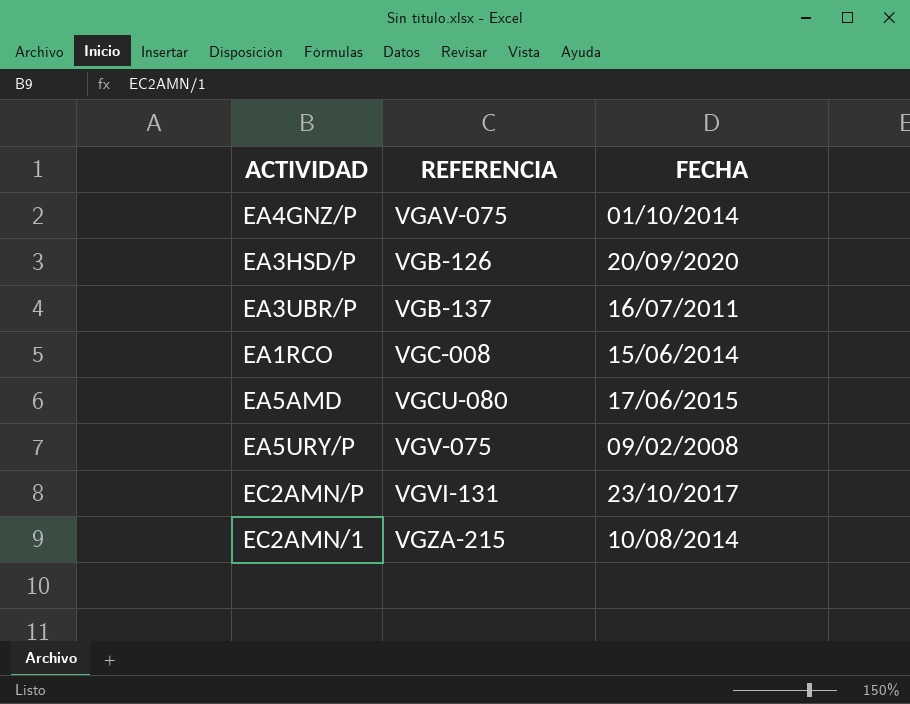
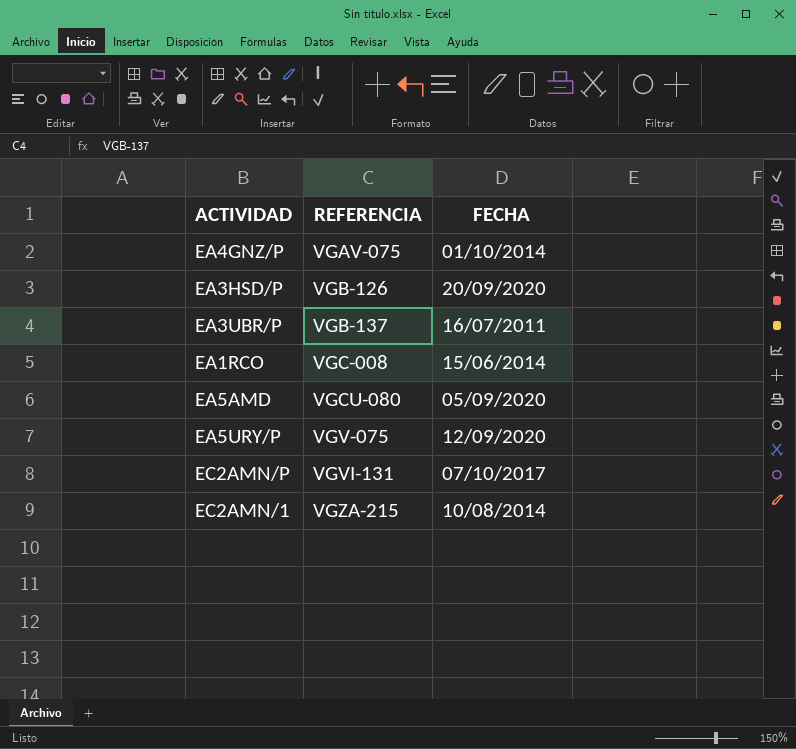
EA5AMD | FECHA: 17/06/2015 -> 05/09/2020
EA5URY/P | FECHA: 09/02/2008 -> 12/09/2020
EC2AMN/P | FECHA: 23/10/2017 -> 07/10/2017

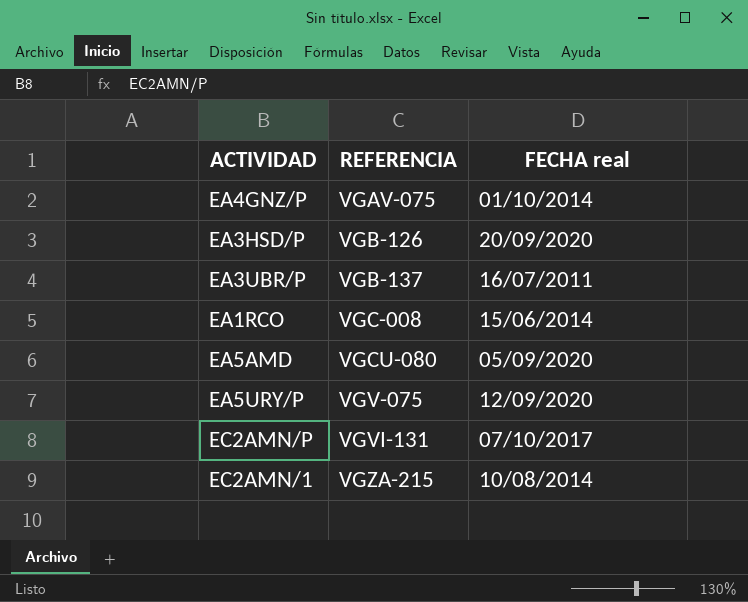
column name: FECHA -> FECHA real

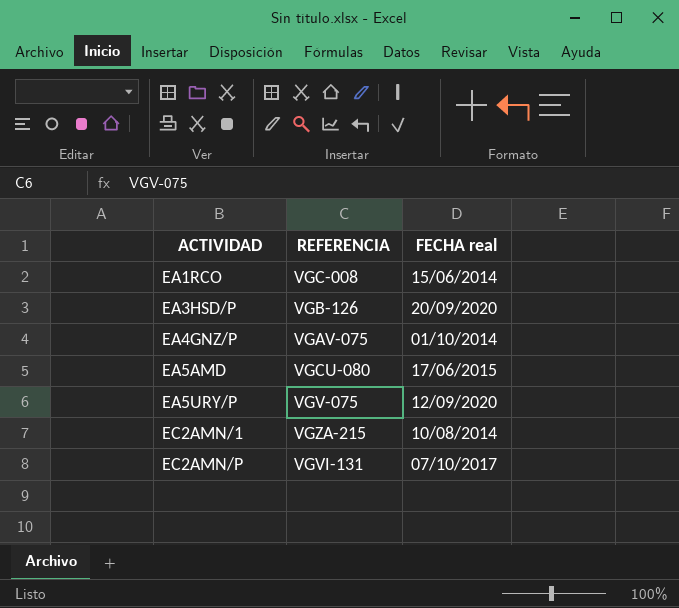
row order: REFERENCIA ascending -> ACTIVIDAD ascending
row EA3UBR/P: VGB-137 | 16/07/2011 -> none
EA5AMD | FECHA real: 05/09/2020 -> 17/06/2015

